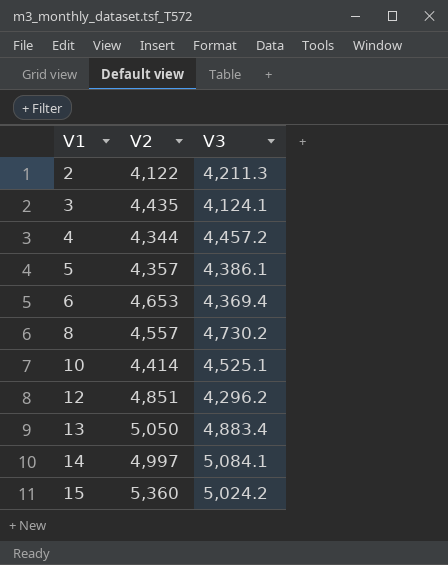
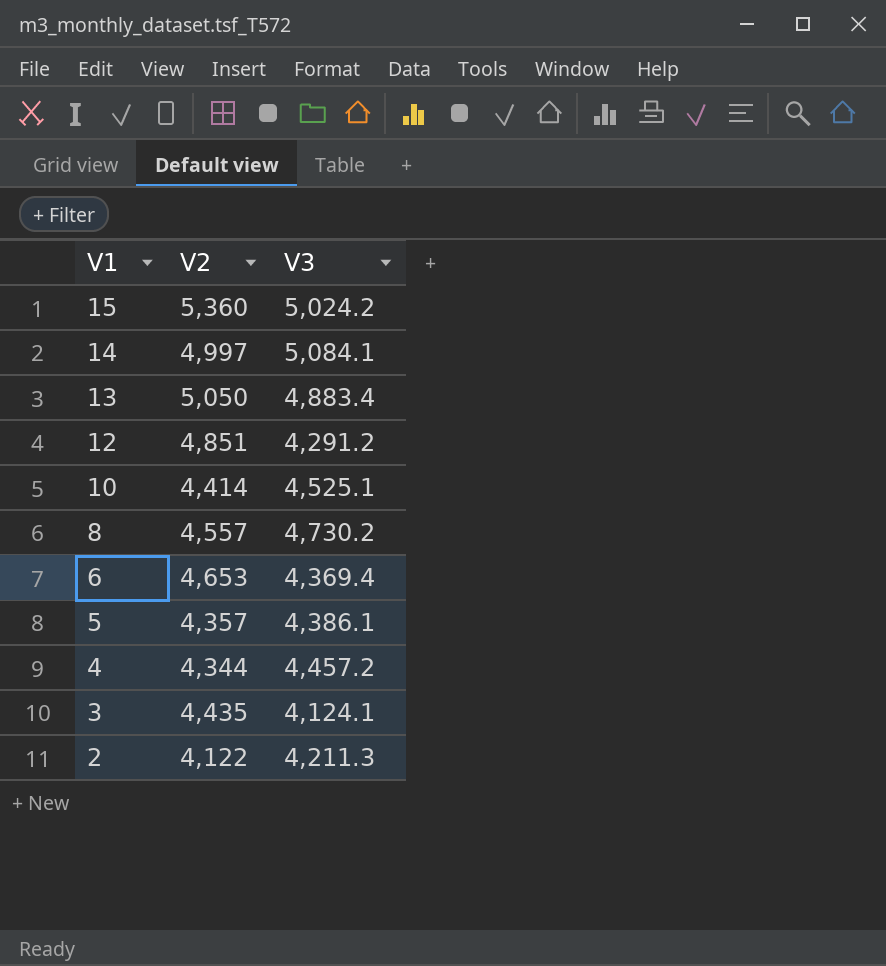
row order: V1 ascending -> V1 descending
12 | V3: 4,296.2 -> 4,291.2

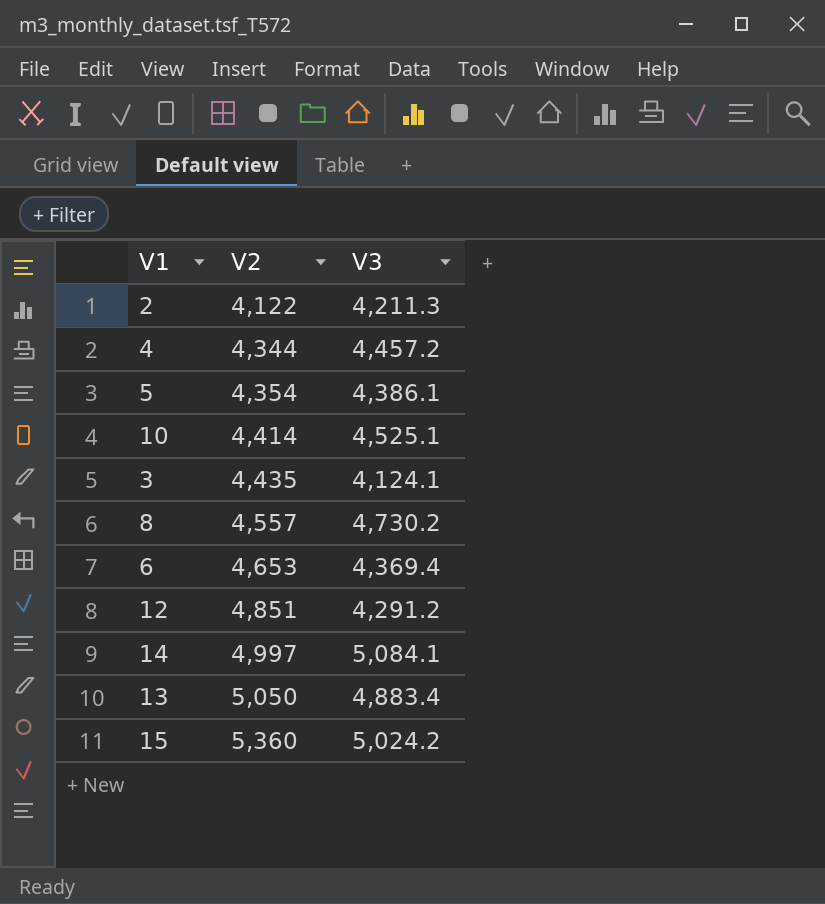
row order: V1 descending -> V2 ascending
5 | V2: 4,357 -> 4,354

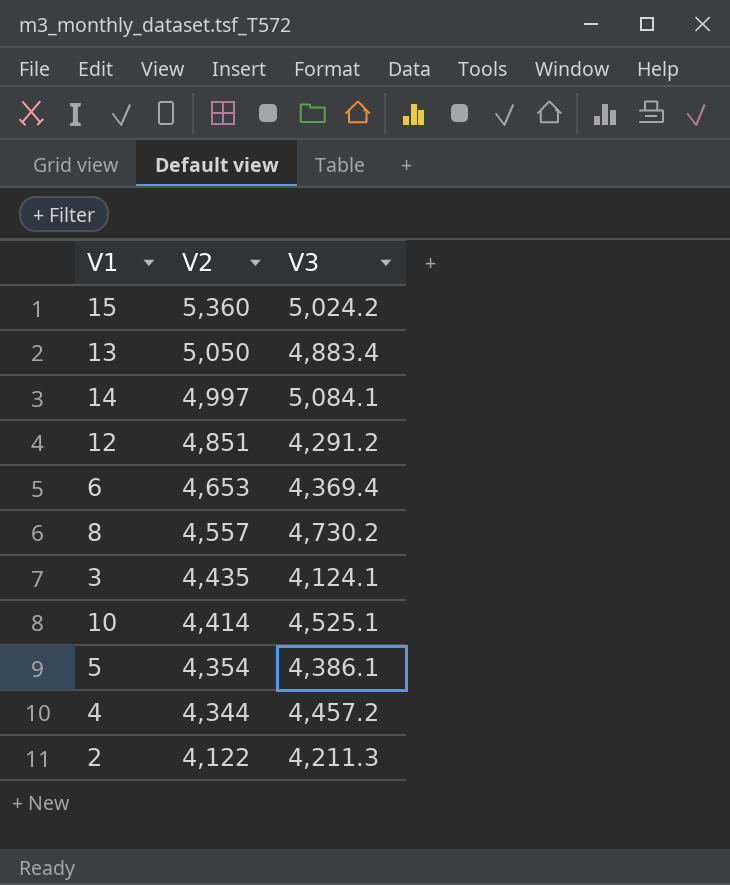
row order: V2 ascending -> V2 descending

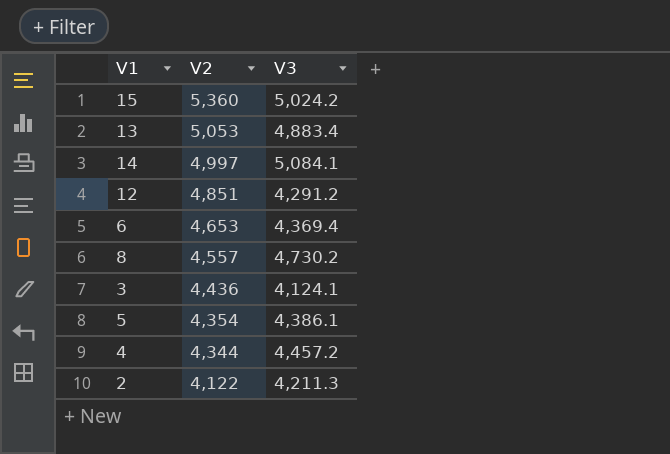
row 10: 4,414 | 4,525.1 -> none
13 | V2: 5,050 -> 5,053
3 | V2: 4,435 -> 4,436

